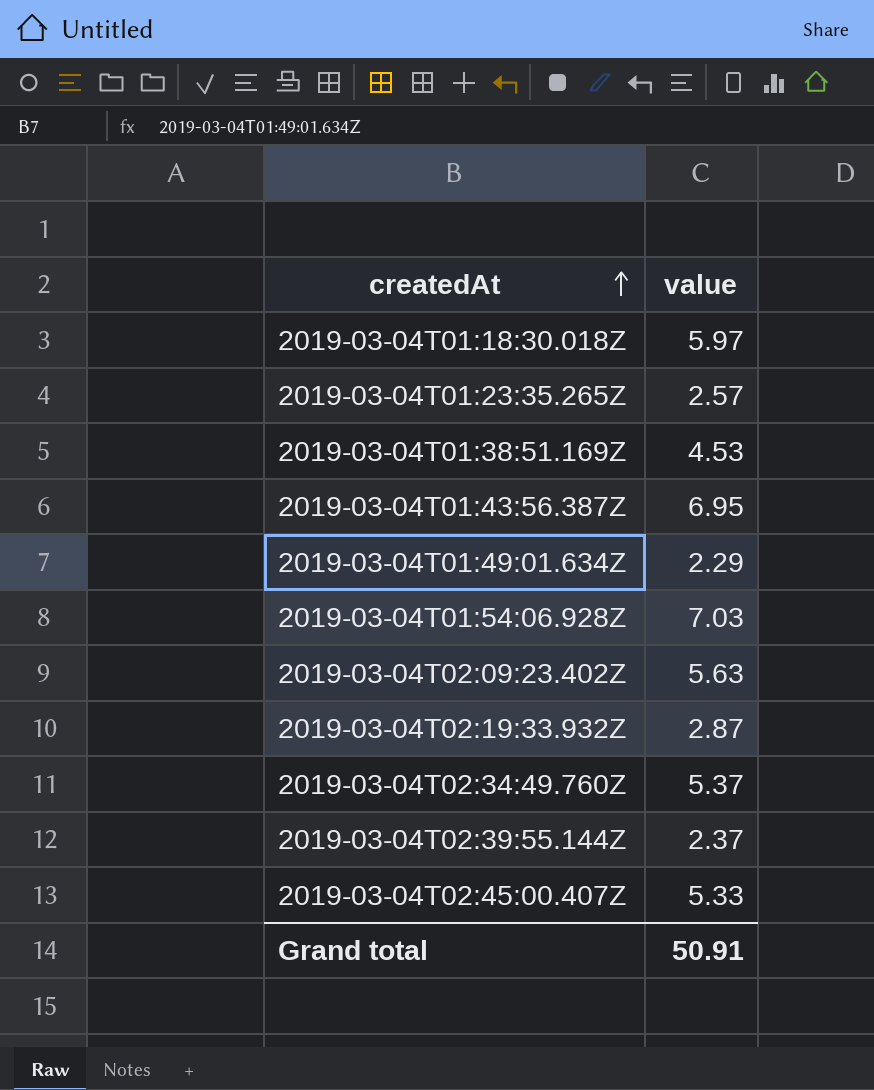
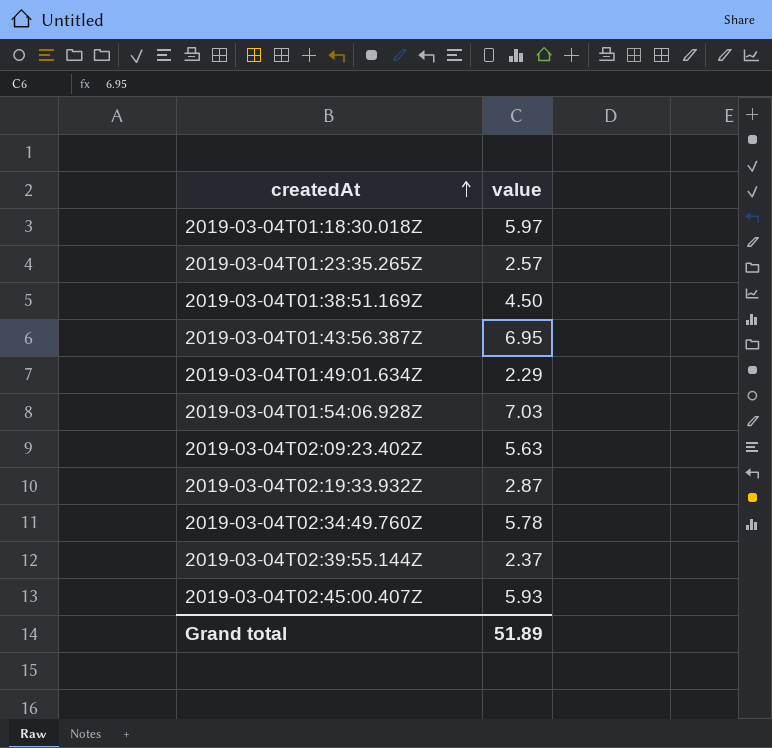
2019-03-04T01:38:51.169Z | value: 4.53 -> 4.50
2019-03-04T02:34:49.760Z | value: 5.37 -> 5.78
2019-03-04T02:45:00.407Z | value: 5.33 -> 5.93
Grand total | value: 50.91 -> 51.89

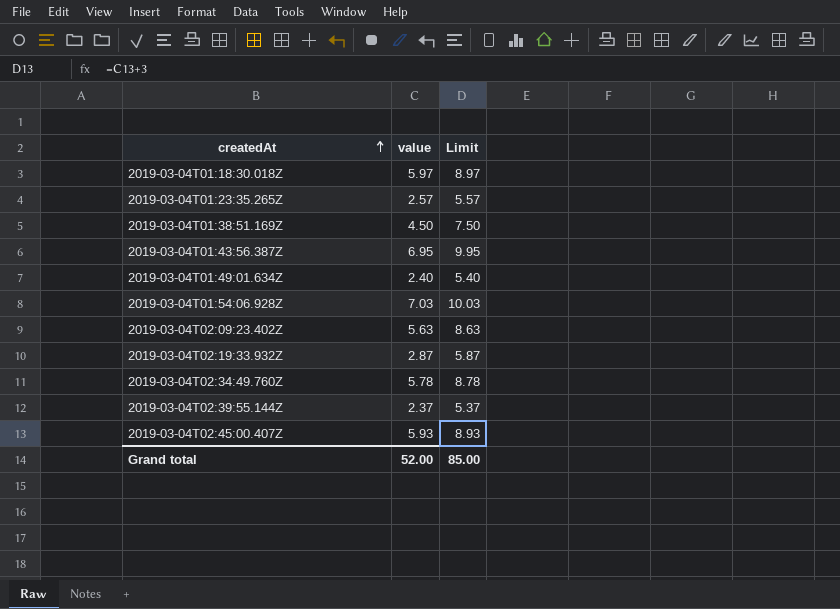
column Limit | formula: none -> [value] + 3
2019-03-04T01:49:01.634Z | value: 2.29 -> 2.40
Grand total | value: 51.89 -> 52.00

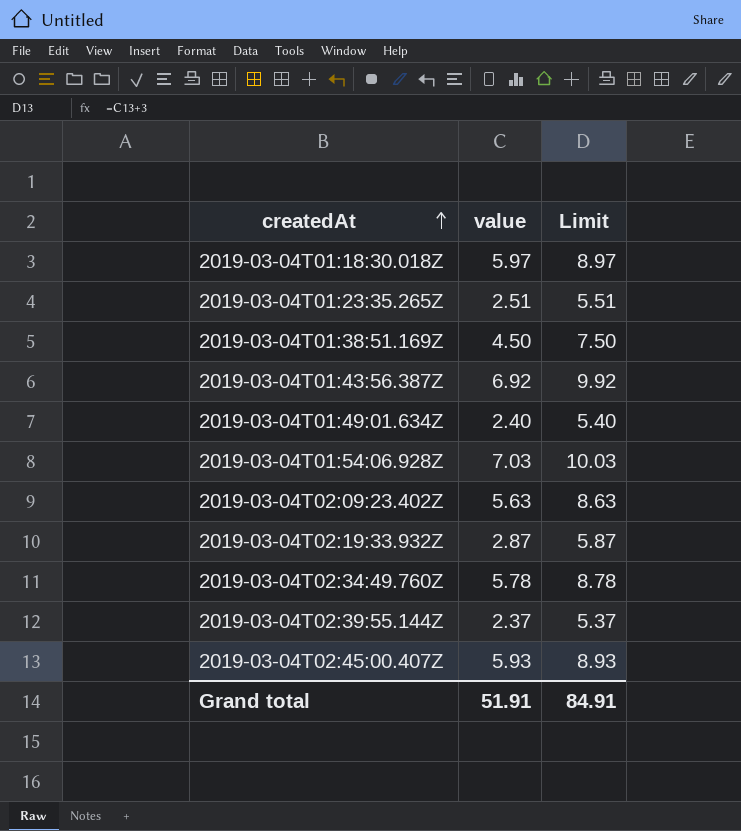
2019-03-04T01:23:35.265Z | value: 2.57 -> 2.51
2019-03-04T01:23:35.265Z | Limit: 5.57 -> 5.51
2019-03-04T01:43:56.387Z | value: 6.95 -> 6.92
2019-03-04T01:43:56.387Z | Limit: 9.95 -> 9.92
Grand total | value: 52.00 -> 51.91
Grand total | Limit: 85.00 -> 84.91

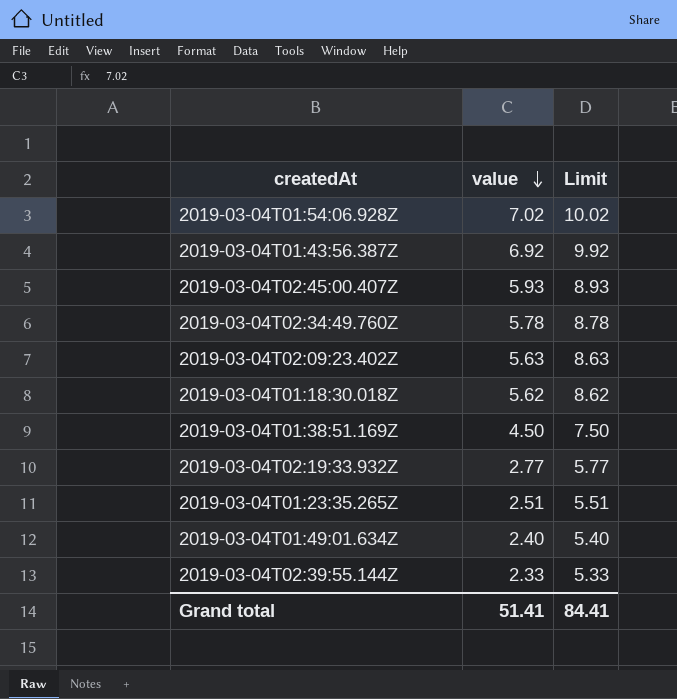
row order: createdAt ascending -> value descending
2019-03-04T01:54:06.928Z | value: 7.03 -> 7.02
2019-03-04T01:54:06.928Z | Limit: 10.03 -> 10.02
2019-03-04T01:18:30.018Z | value: 5.97 -> 5.62
2019-03-04T01:18:30.018Z | Limit: 8.97 -> 8.62
2019-03-04T02:19:33.932Z | value: 2.87 -> 2.77
2019-03-04T02:19:33.932Z | Limit: 5.87 -> 5.77
2019-03-04T02:39:55.144Z | value: 2.37 -> 2.33
2019-03-04T02:39:55.144Z | Limit: 5.37 -> 5.33
Grand total | value: 51.91 -> 51.41
Grand total | Limit: 84.91 -> 84.41

